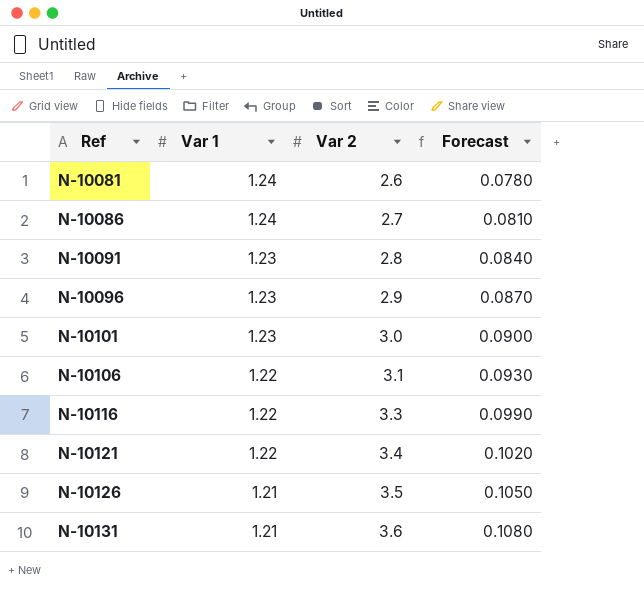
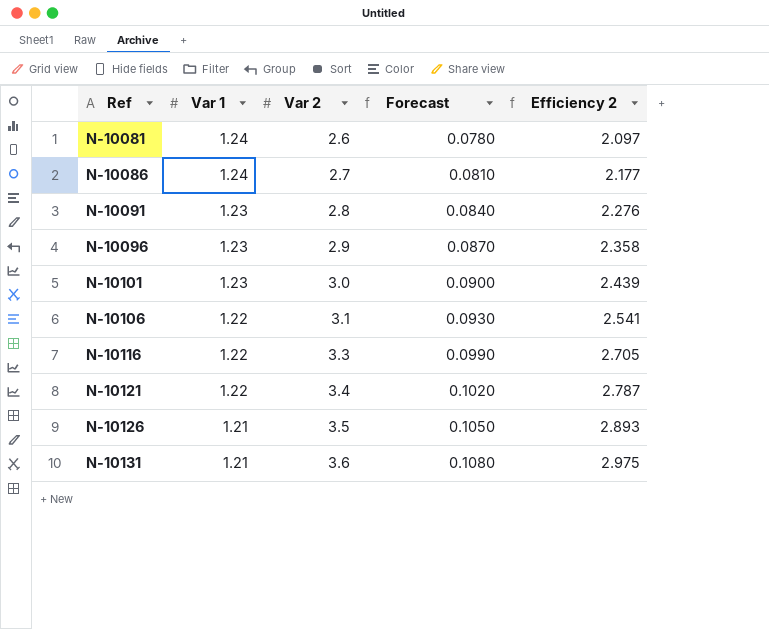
column Efficiency 2 | formula: none -> [Var 2] / [Var 1]

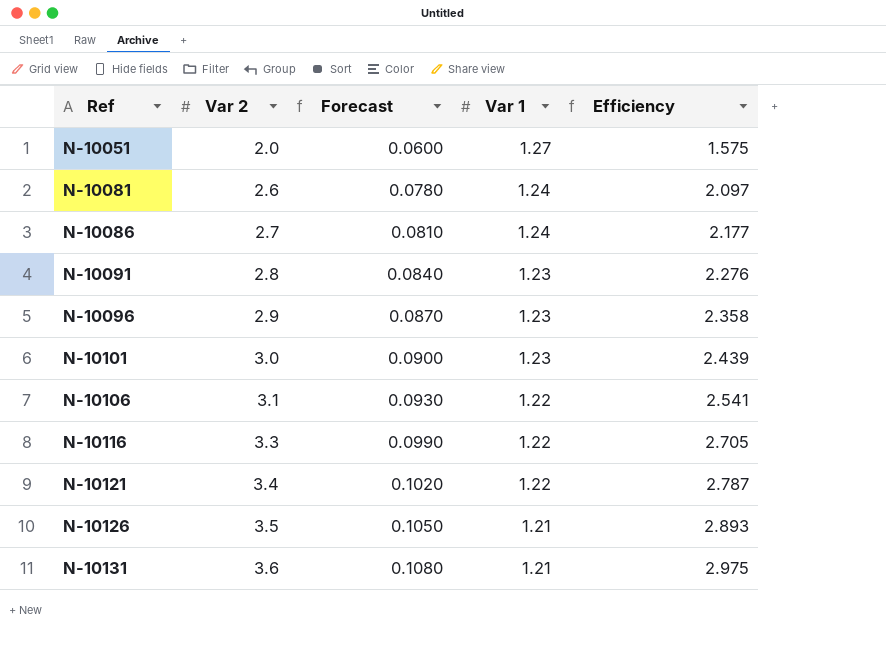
column Var 1 | position: 2 -> 4
column name: Efficiency 2 -> Efficiency
row N-10051: none -> 2.0 | 0.0600 | 1.27 | 1.575

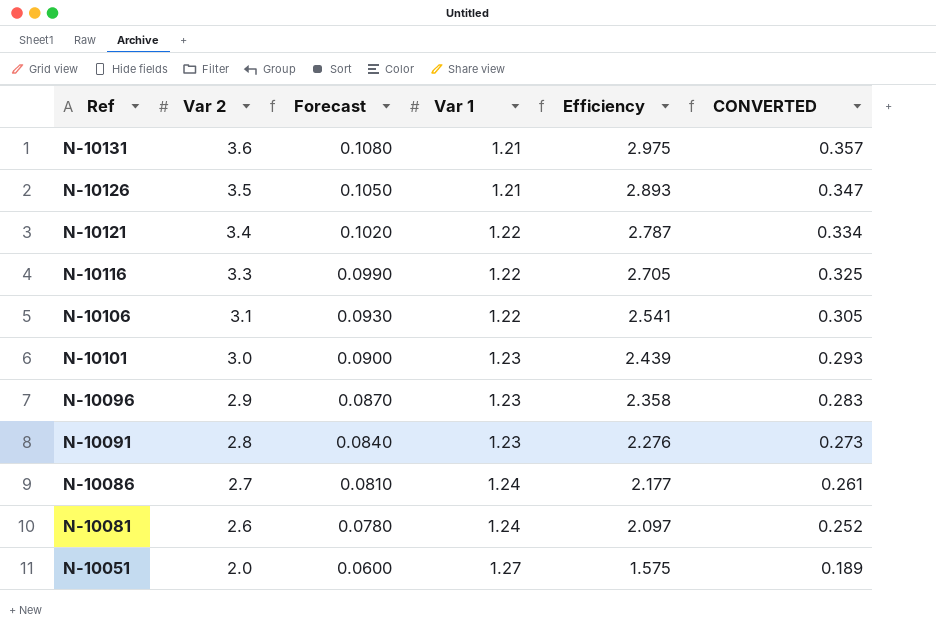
row order: Ref ascending -> Ref descending
column CONVERTED | formula: none -> [Efficiency] * 0.12

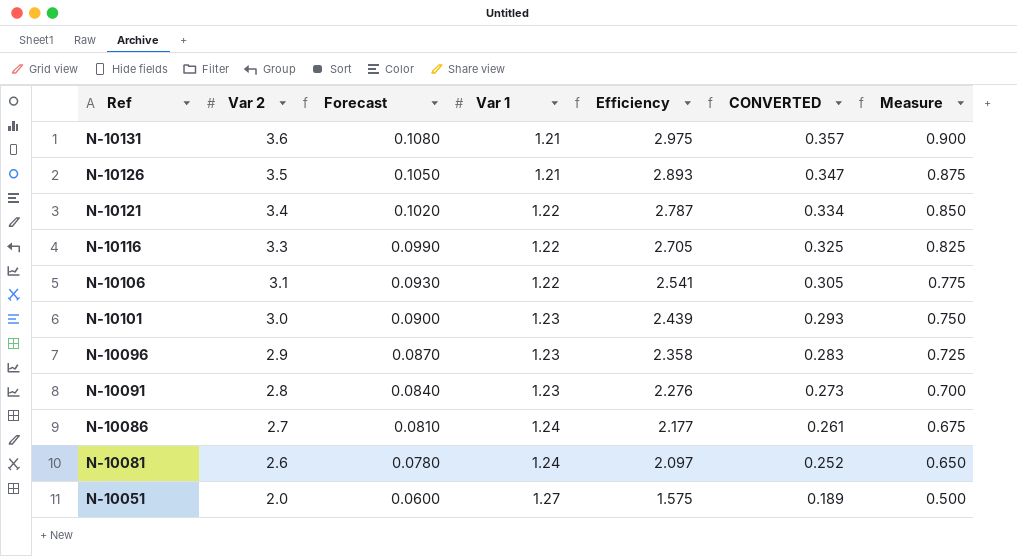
column Measure | formula: none -> [Var 2] * 0.25

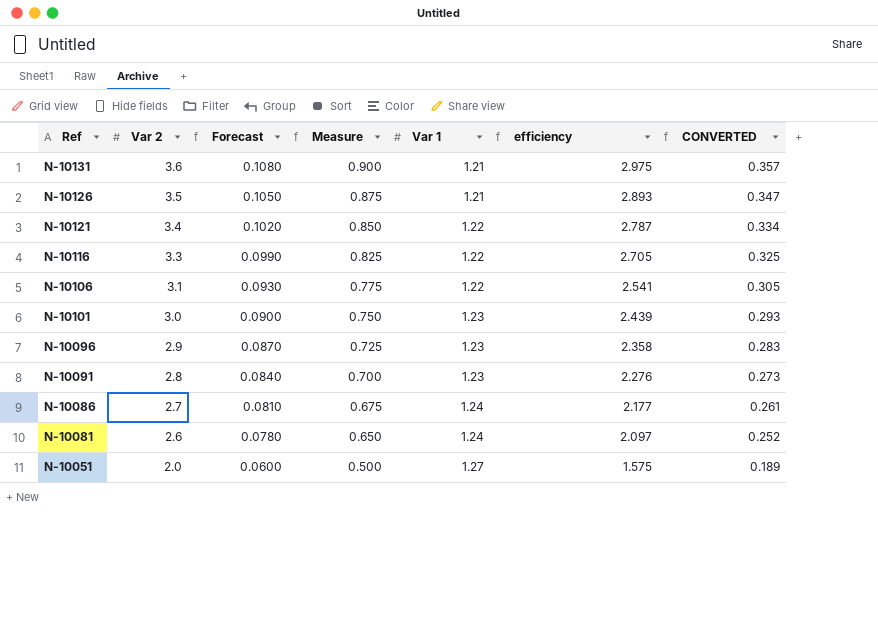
column Measure | position: 7 -> 4
column name: Efficiency -> efficiency

